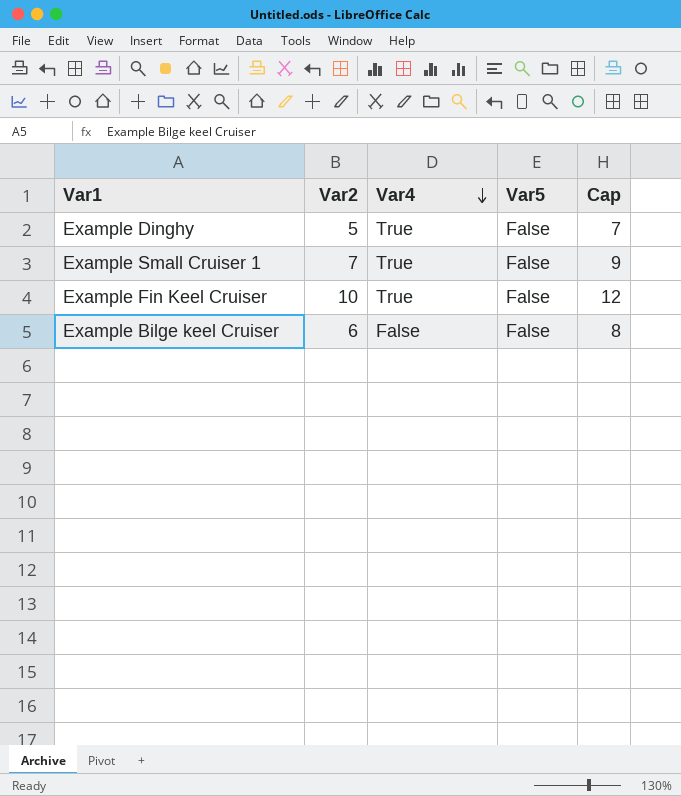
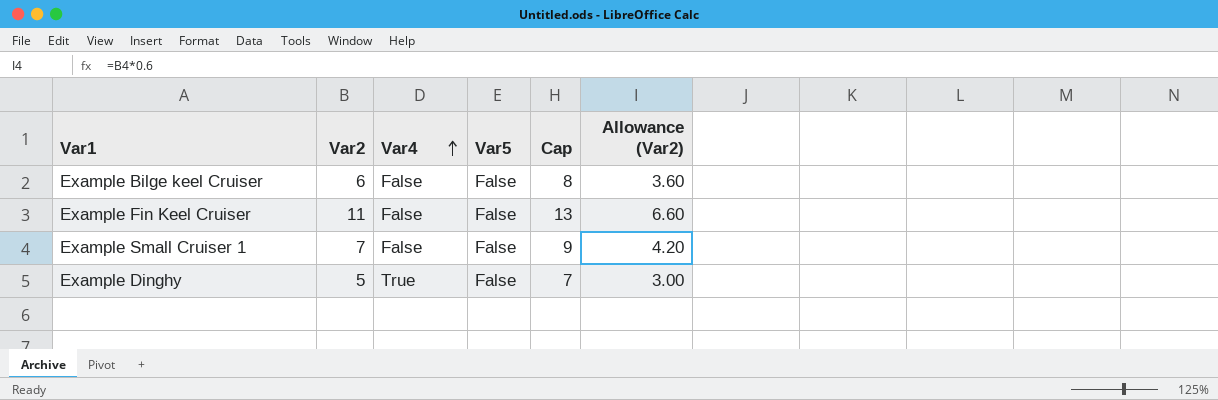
row order: Var4 descending -> Var4 ascending
column Allowance (Var2) | formula: none -> [Var2] * 0.6
Example Fin Keel Cruiser | Var2: 10 -> 11
Example Fin Keel Cruiser | Var4: True -> False
Example Fin Keel Cruiser | Cap: 12 -> 13
Example Small Cruiser 1 | Var4: True -> False

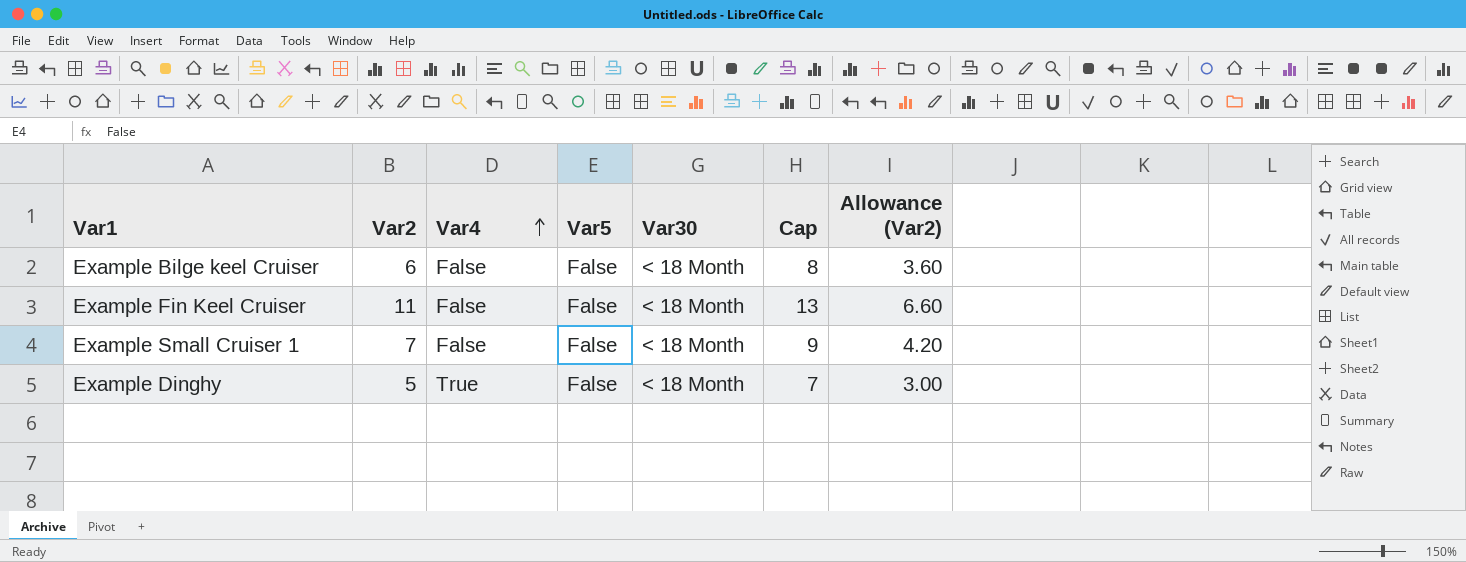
column Var30 | position: none -> 5

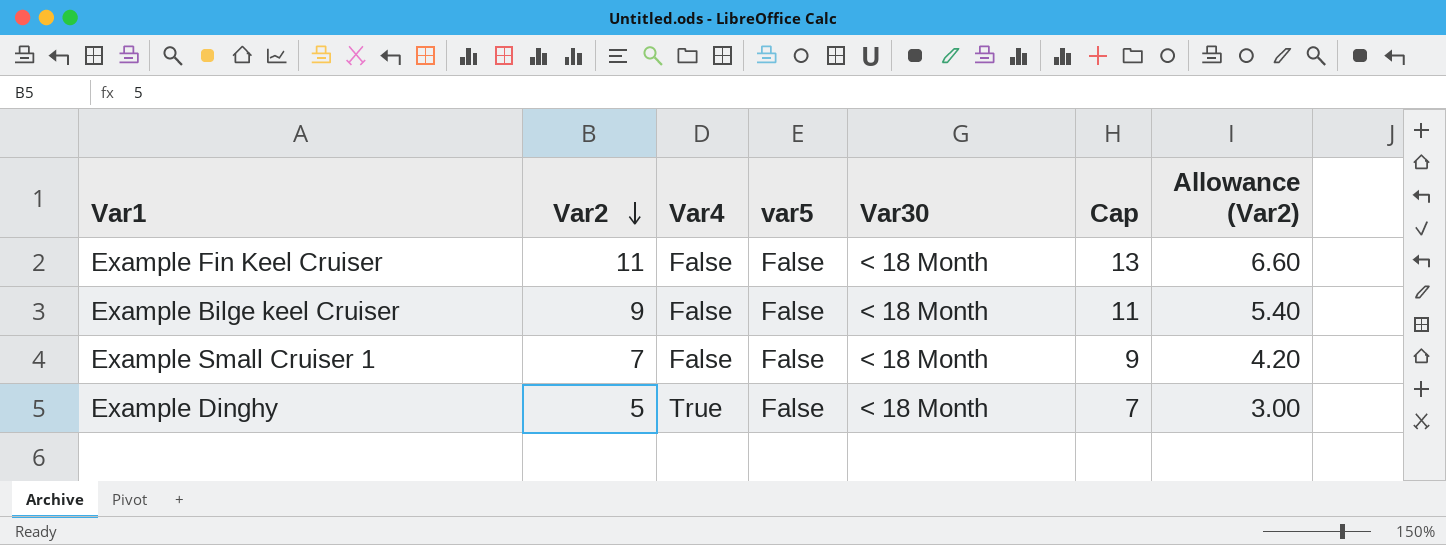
row order: Var4 ascending -> Var2 descending
column name: Var5 -> var5
Example Bilge keel Cruiser | Var2: 6 -> 9
Example Bilge keel Cruiser | Cap: 8 -> 11
Example Bilge keel Cruiser | Allowance (Var2): 3.60 -> 5.40

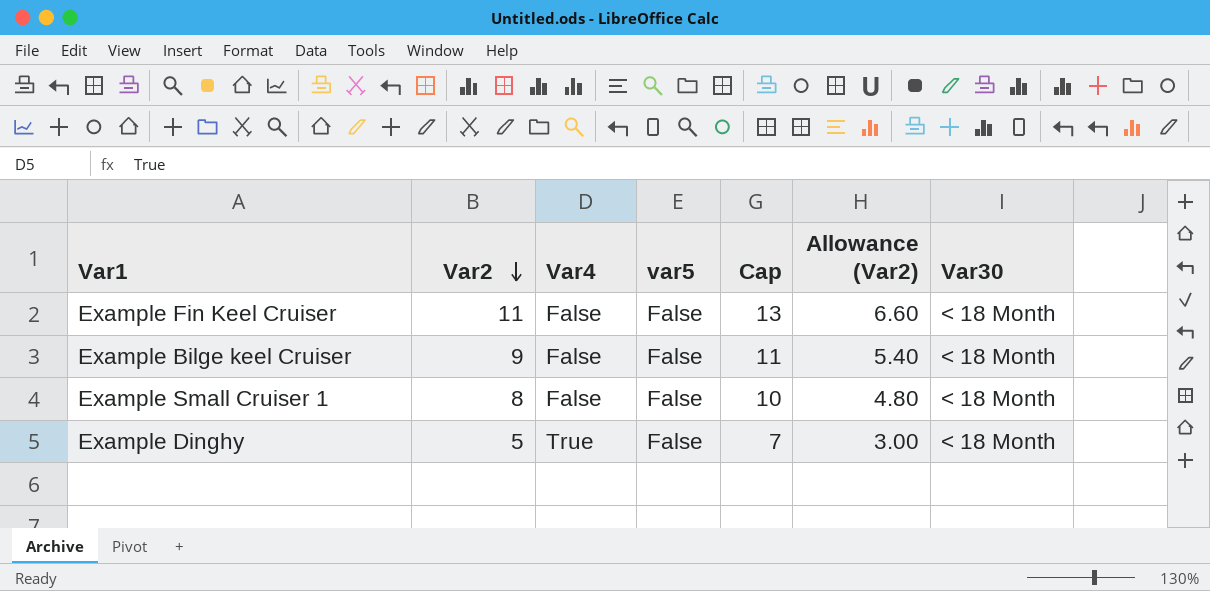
column Var30 | position: 5 -> 7
Example Small Cruiser 1 | Var2: 7 -> 8
Example Small Cruiser 1 | Cap: 9 -> 10
Example Small Cruiser 1 | Allowance (Var2): 4.20 -> 4.80

